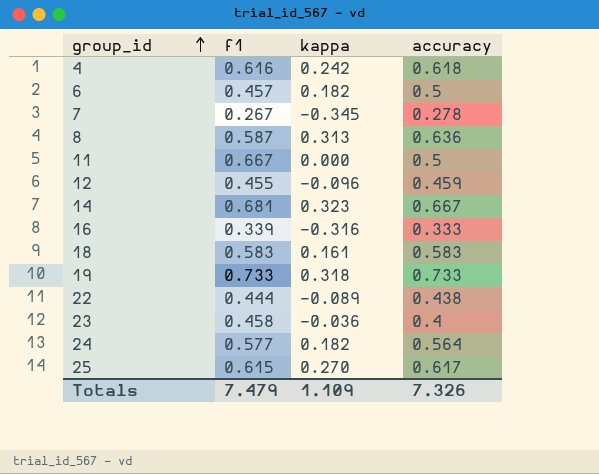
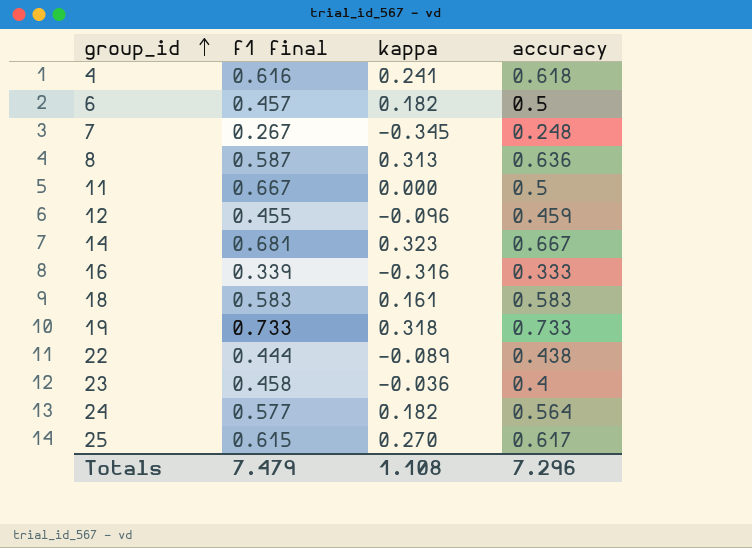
column name: f1 -> f1 final
4 | kappa: 0.242 -> 0.241
7 | accuracy: 0.278 -> 0.248
Totals | kappa: 1.109 -> 1.108
Totals | accuracy: 7.326 -> 7.296

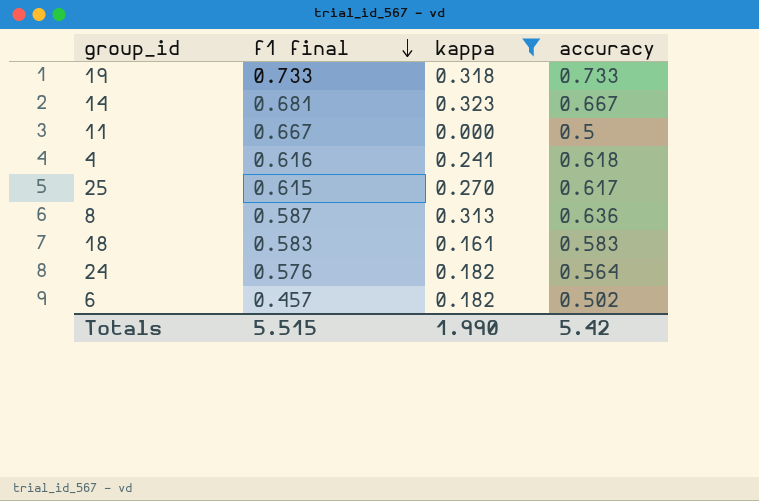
filter: none -> kappa >= 0.000
row order: group_id ascending -> f1 final descending
24 | f1 final: 0.577 -> 0.576
6 | accuracy: 0.5 -> 0.502
Totals | f1 final: 7.479 -> 5.515
Totals | kappa: 1.108 -> 1.990
Totals | accuracy: 7.296 -> 5.42

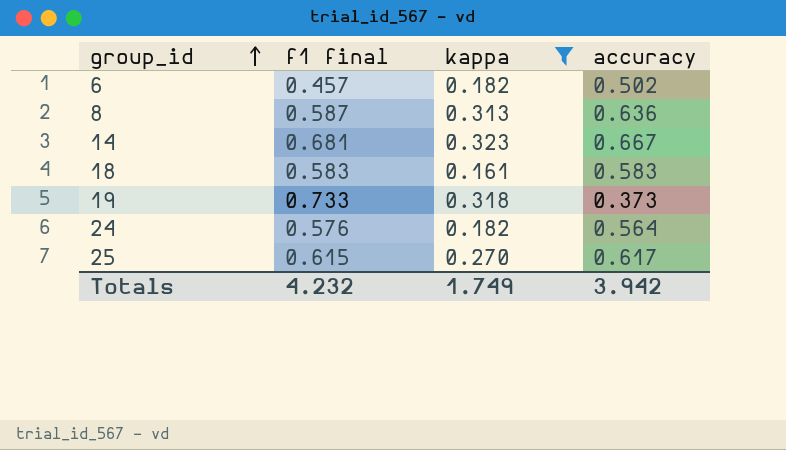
row order: f1 final descending -> group_id ascending
row 11: 0.667 | 0.000 | 0.5 -> none
row 4: 0.616 | 0.241 | 0.618 -> none
19 | accuracy: 0.733 -> 0.373
Totals | f1 final: 5.515 -> 4.232
Totals | kappa: 1.990 -> 1.749
Totals | accuracy: 5.42 -> 3.942

